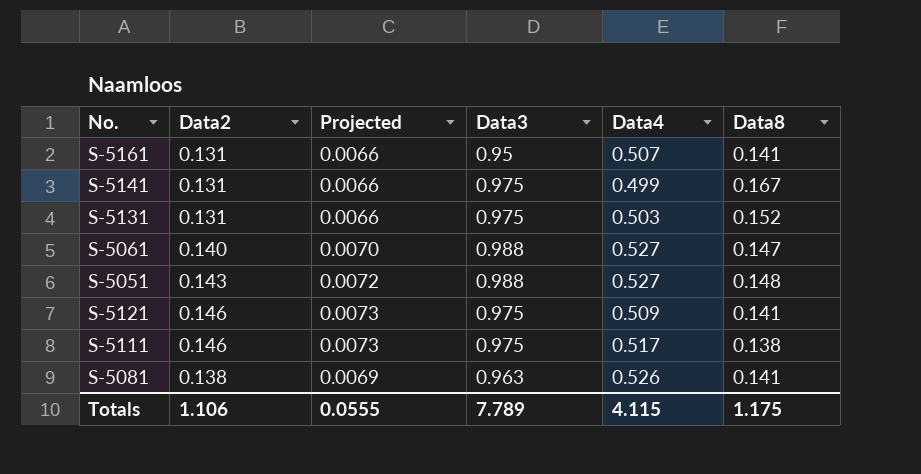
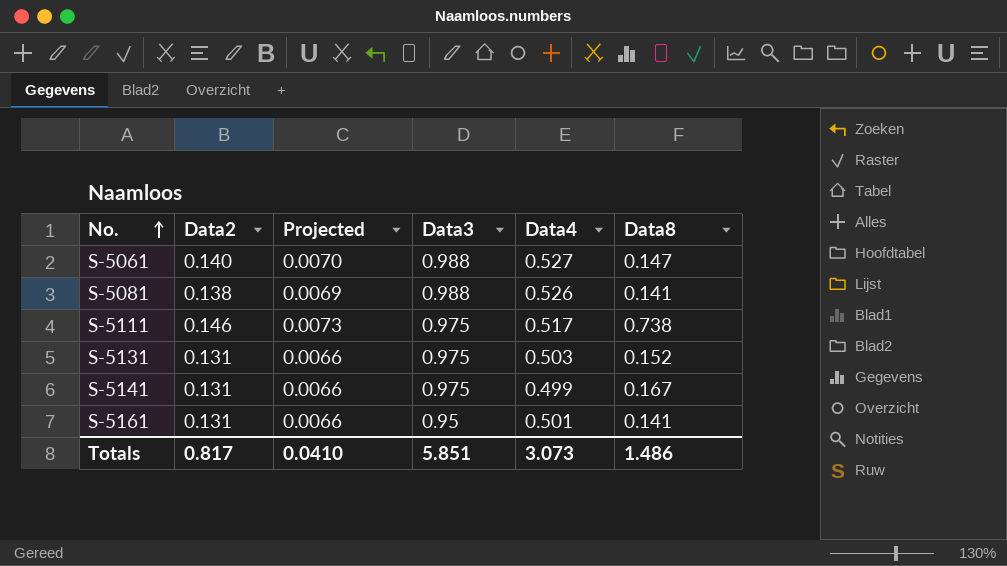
row order: none -> No. ascending
row S-5051: 0.143 | 0.0072 | 0.988 | 0.527 | 0.148 -> none
row S-5121: 0.146 | 0.0073 | 0.975 | 0.509 | 0.141 -> none
S-5081 | Data3: 0.963 -> 0.988
S-5111 | Data8: 0.138 -> 0.738
S-5161 | Data4: 0.507 -> 0.501
Totals | Data2: 1.106 -> 0.817
Totals | Projected: 0.0555 -> 0.0410
Totals | Data3: 7.789 -> 5.851
Totals | Data4: 4.115 -> 3.073
Totals | Data8: 1.175 -> 1.486

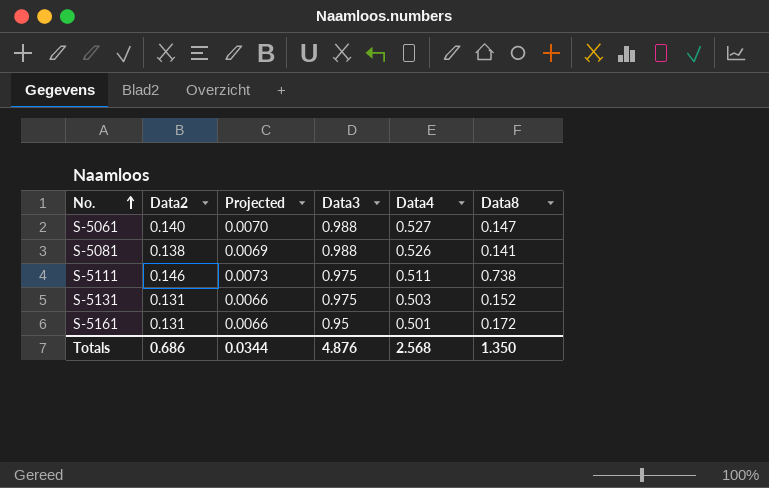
row S-5141: 0.131 | 0.0066 | 0.975 | 0.499 | 0.167 -> none
S-5111 | Data4: 0.517 -> 0.511
S-5161 | Data8: 0.141 -> 0.172
Totals | Data2: 0.817 -> 0.686
Totals | Projected: 0.0410 -> 0.0344
Totals | Data3: 5.851 -> 4.876
Totals | Data4: 3.073 -> 2.568
Totals | Data8: 1.486 -> 1.350

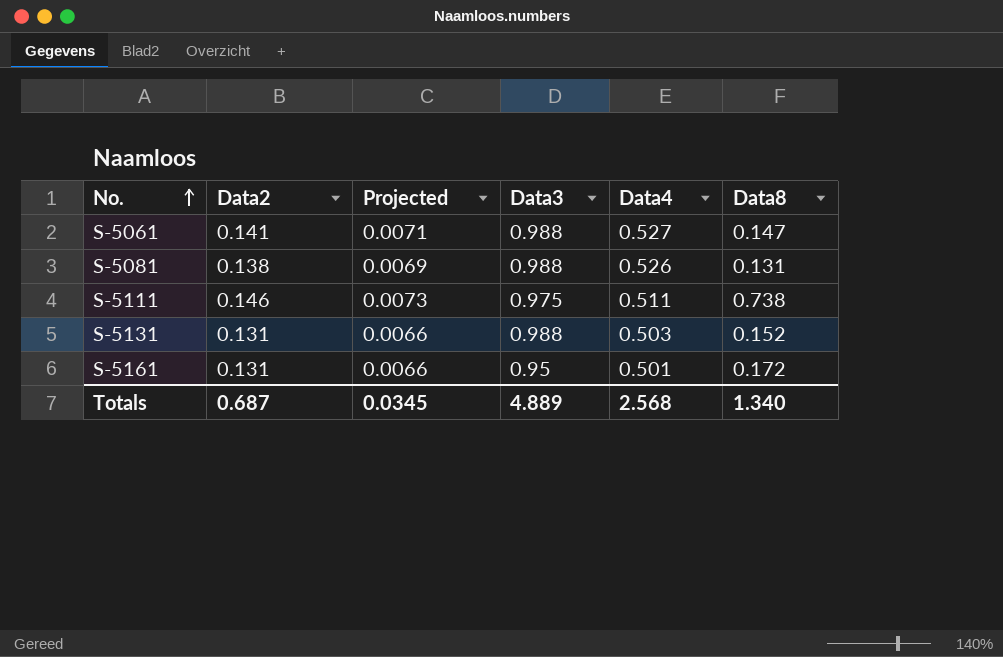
S-5061 | Data2: 0.140 -> 0.141
S-5061 | Projected: 0.0070 -> 0.0071
S-5081 | Data8: 0.141 -> 0.131
S-5131 | Data3: 0.975 -> 0.988
Totals | Data2: 0.686 -> 0.687
Totals | Projected: 0.0344 -> 0.0345
Totals | Data3: 4.876 -> 4.889
Totals | Data8: 1.350 -> 1.340

